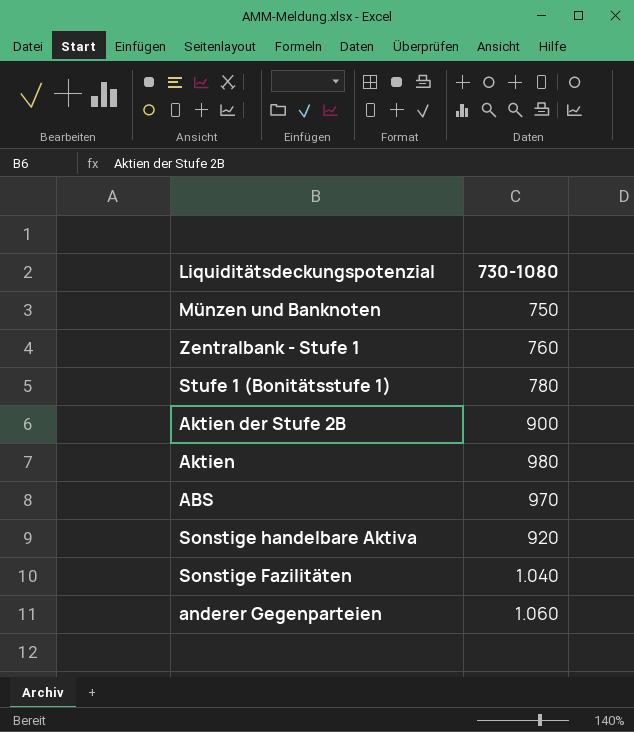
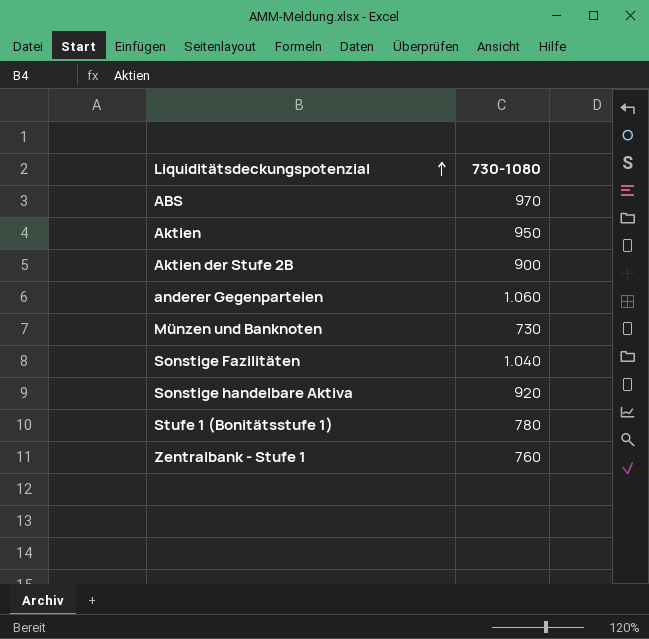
row order: none -> Liquiditätsdeckungspotenzial ascending
Aktien | 730-1080: 980 -> 950
Münzen und Banknoten | 730-1080: 750 -> 730

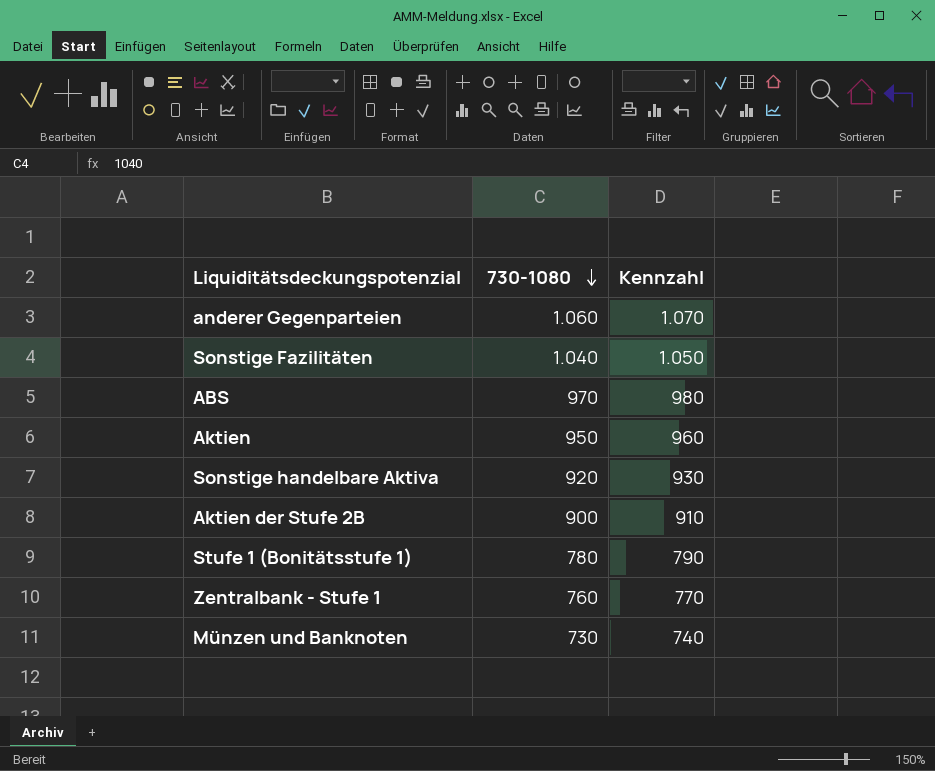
row order: Liquiditätsdeckungspotenzial ascending -> 730-1080 descending
column Kennzahl | formula: none -> [730-1080] + 10

